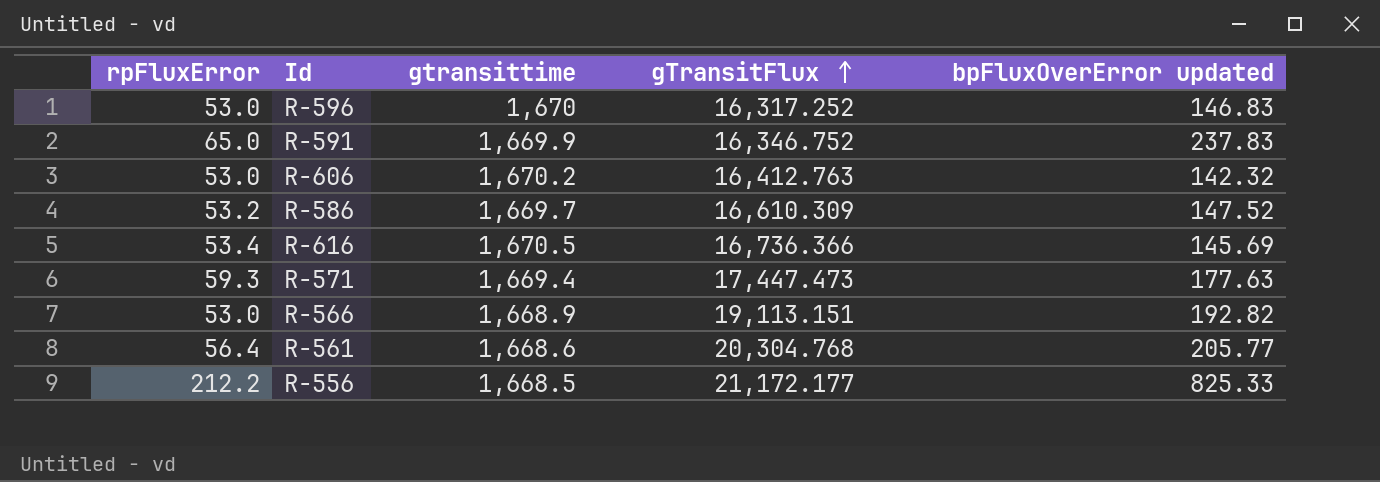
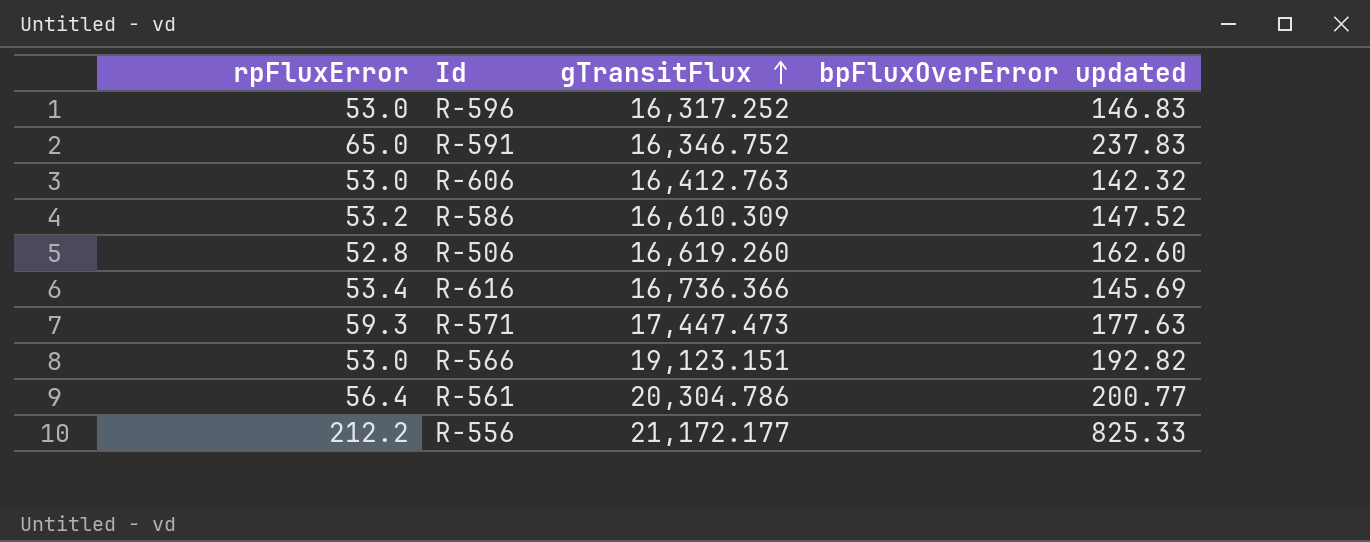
column gtransittime | position: 3 -> none
row R-506: none -> 52.8 | 16,619.260 | 162.60
R-566 | gTransitFlux: 19,113.151 -> 19,123.151
R-561 | gTransitFlux: 20,304.768 -> 20,304.786
R-561 | bpFluxOverError updated: 205.77 -> 200.77

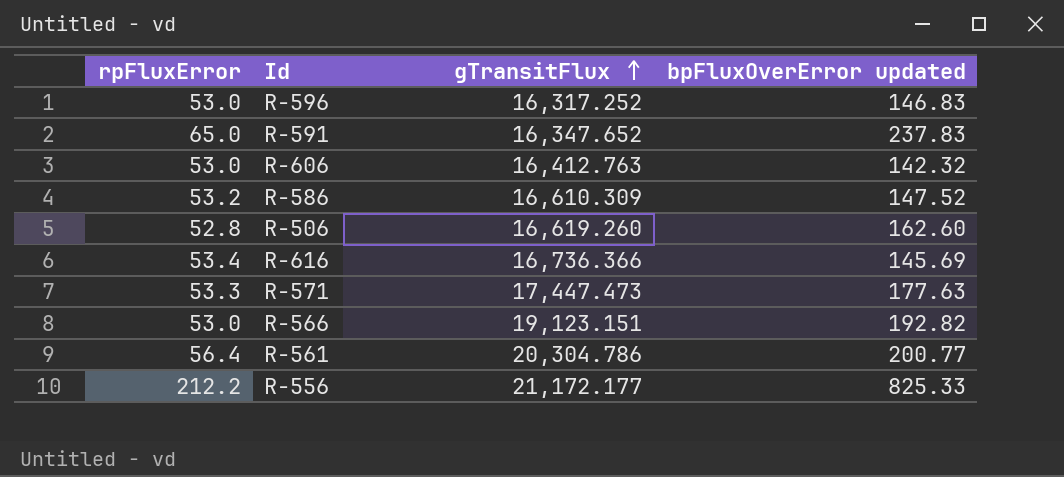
R-591 | gTransitFlux: 16,346.752 -> 16,347.652
R-571 | rpFluxError: 59.3 -> 53.3

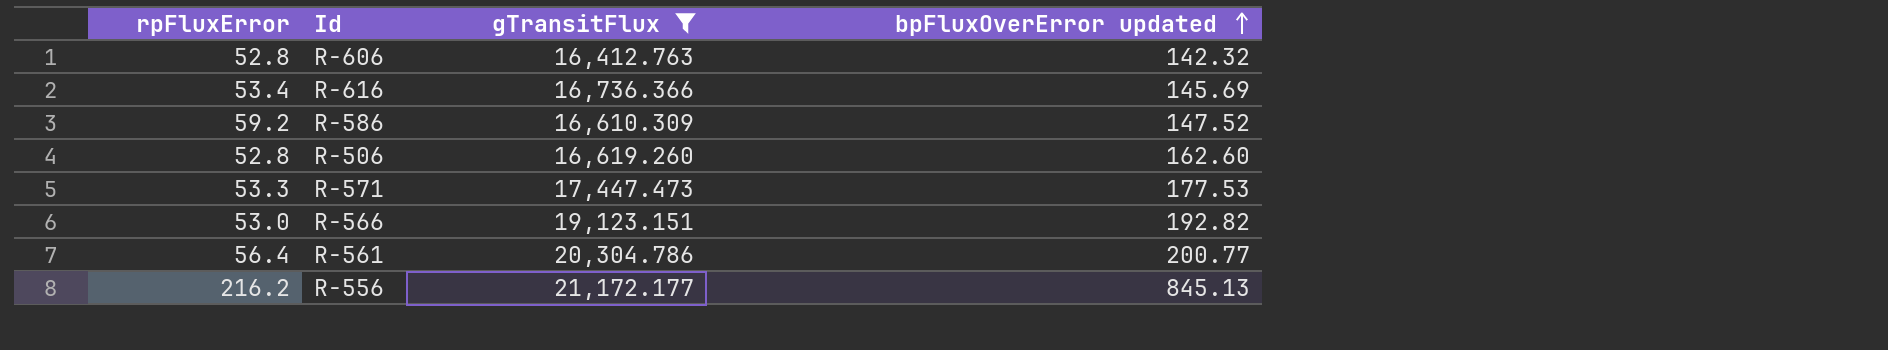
filter: none -> gTransitFlux >= 16,412.763
row order: gTransitFlux ascending -> bpFluxOverError updated ascending
R-606 | rpFluxError: 53.0 -> 52.8
R-586 | rpFluxError: 53.2 -> 59.2
R-571 | bpFluxOverError updated: 177.63 -> 177.53
R-556 | rpFluxError: 212.2 -> 216.2
R-556 | bpFluxOverError updated: 825.33 -> 845.13

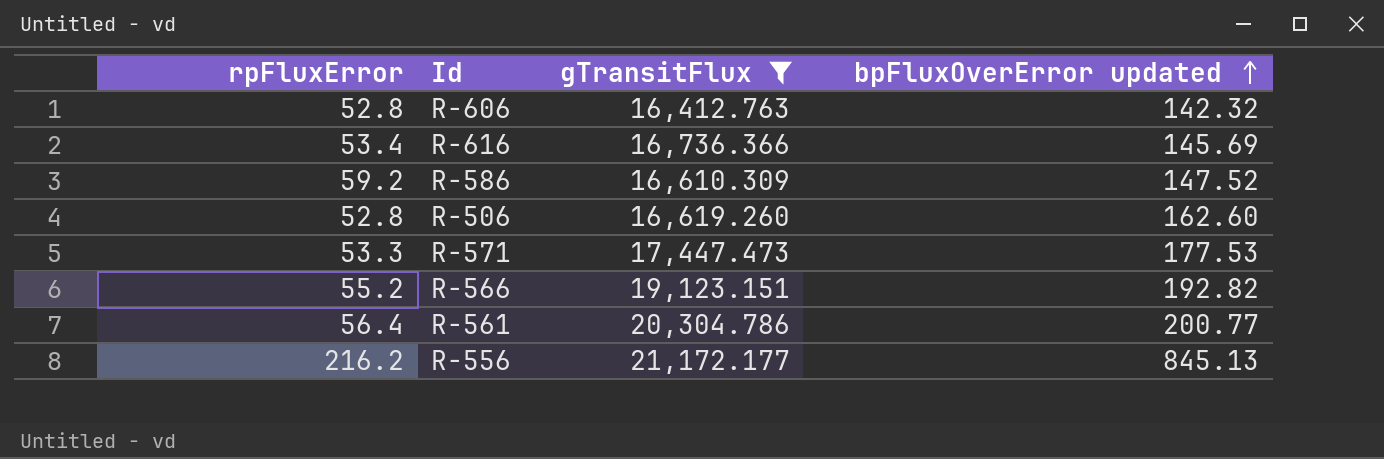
R-566 | rpFluxError: 53.0 -> 55.2

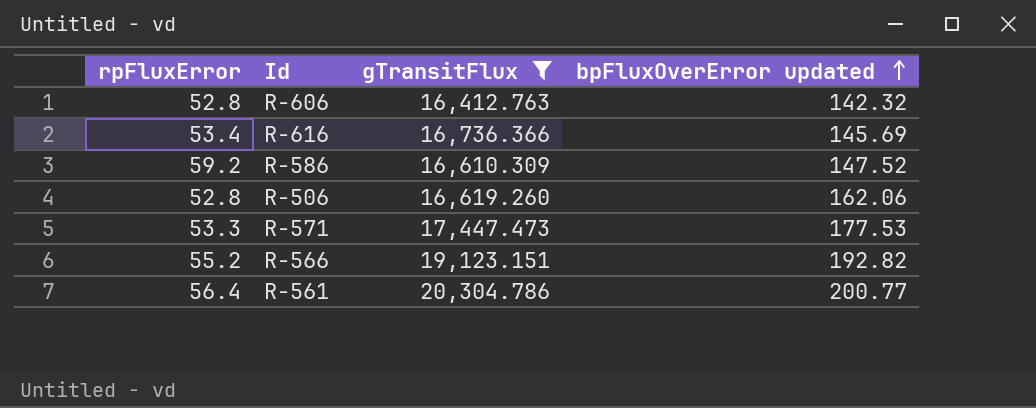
row R-556: 216.2 | 21,172.177 | 845.13 -> none
R-506 | bpFluxOverError updated: 162.60 -> 162.06

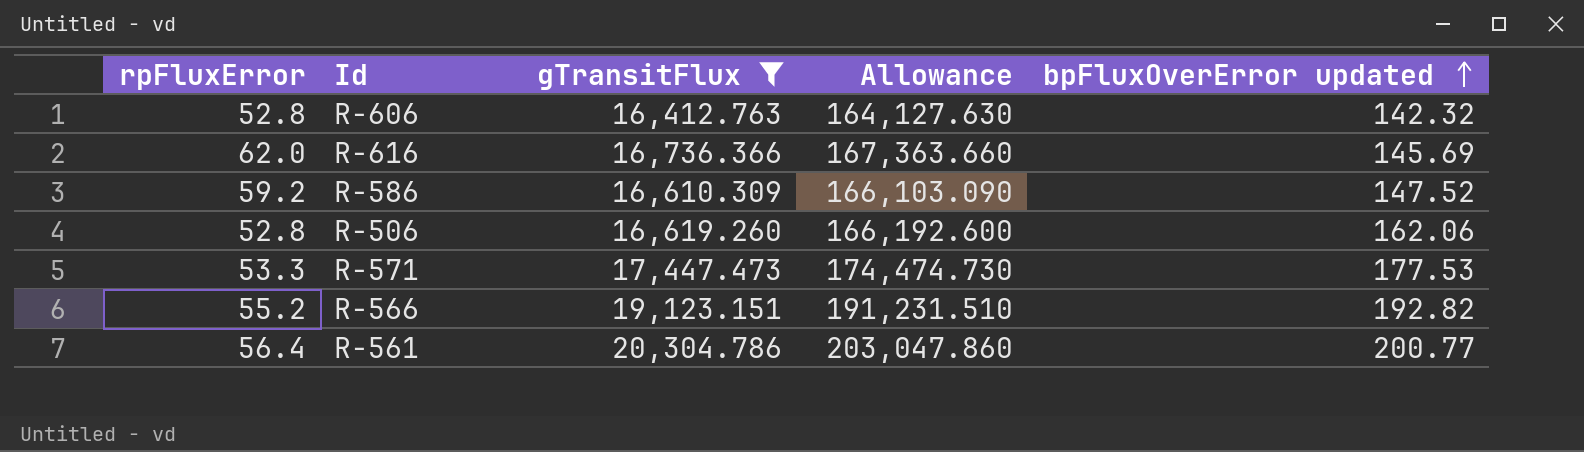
column Allowance | formula: none -> [gTransitFlux] * 10
R-616 | rpFluxError: 53.4 -> 62.0

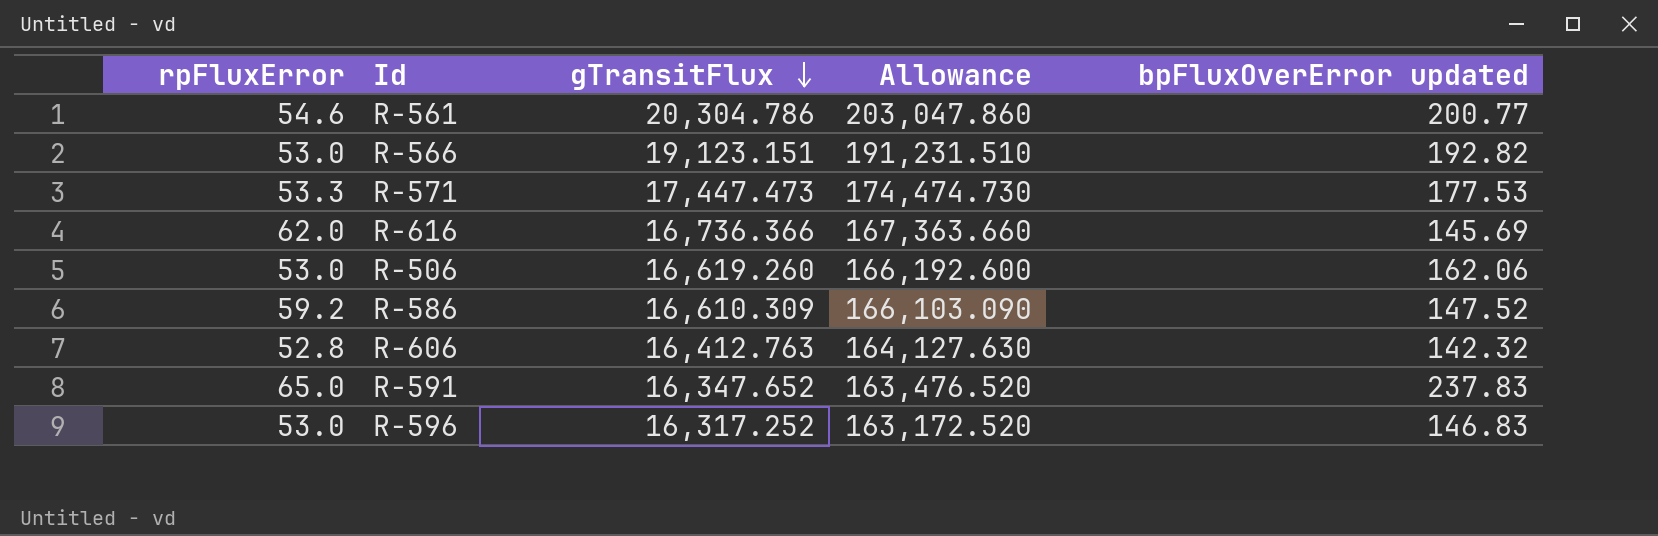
filter: gTransitFlux >= 16,412.763 -> none
row order: bpFluxOverError updated ascending -> gTransitFlux descending
R-561 | rpFluxError: 56.4 -> 54.6
R-566 | rpFluxError: 55.2 -> 53.0
R-506 | rpFluxError: 52.8 -> 53.0

